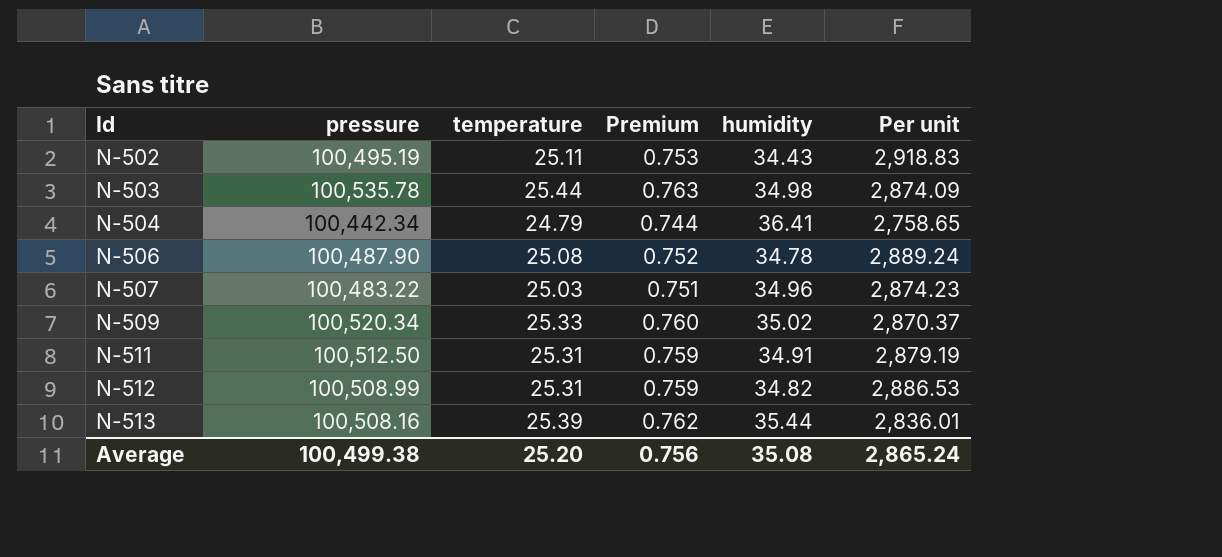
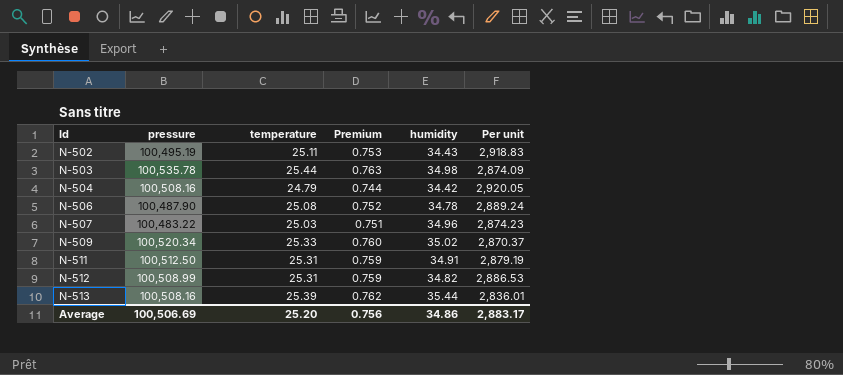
N-504 | pressure: 100,442.34 -> 100,508.16
N-504 | humidity: 36.41 -> 34.42
N-504 | Per unit: 2,758.65 -> 2,920.05
Average | pressure: 100,499.38 -> 100,506.69
Average | humidity: 35.08 -> 34.86
Average | Per unit: 2,865.24 -> 2,883.17

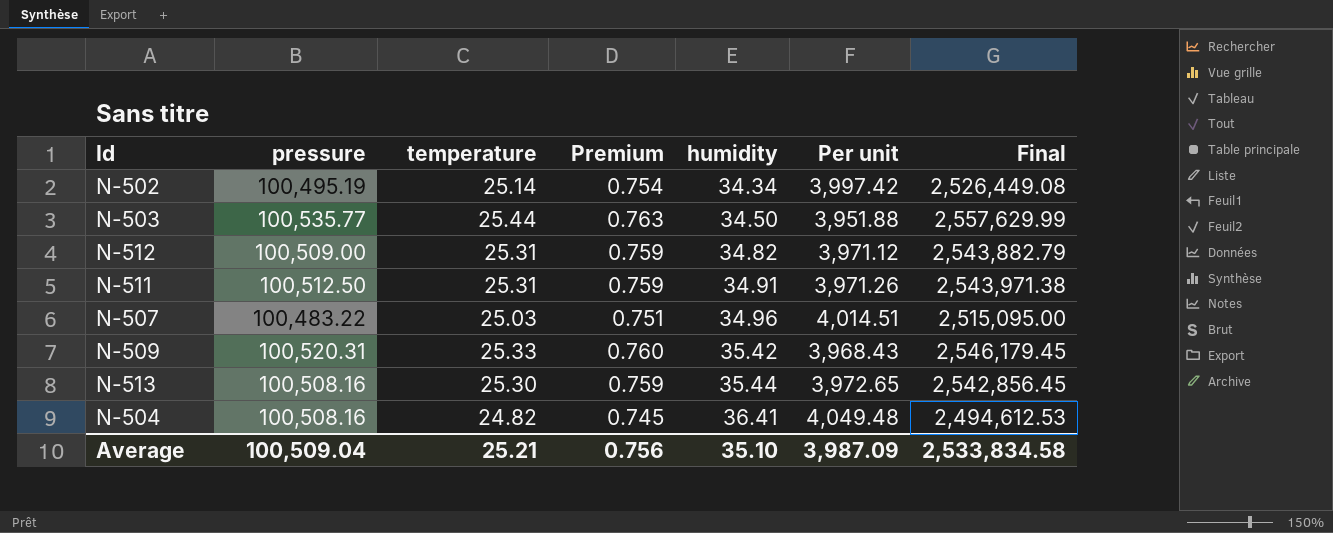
row order: Id ascending -> humidity ascending
column Per unit | formula: [pressure] / [humidity] -> [pressure] / [temperature]
column Final | formula: none -> [pressure] * [temperature]
row N-506: 100,487.90 | 25.08 | 0.752 | 34.78 | 2,889.24 -> none
N-502 | temperature: 25.11 -> 25.14
N-502 | Premium: 0.753 -> 0.754
N-502 | humidity: 34.43 -> 34.34
N-503 | pressure: 100,535.78 -> 100,535.77
N-503 | humidity: 34.98 -> 34.50
N-512 | pressure: 100,508.99 -> 100,509.00
N-509 | pressure: 100,520.34 -> 100,520.31
N-509 | humidity: 35.02 -> 35.42
N-513 | temperature: 25.39 -> 25.30
N-513 | Premium: 0.762 -> 0.759
N-504 | temperature: 24.79 -> 24.82
N-504 | Premium: 0.744 -> 0.745
N-504 | humidity: 34.42 -> 36.41
Average | pressure: 100,506.69 -> 100,509.04
Average | temperature: 25.20 -> 25.21
Average | humidity: 34.86 -> 35.10
Average | Per unit: 2,883.17 -> 3,987.09

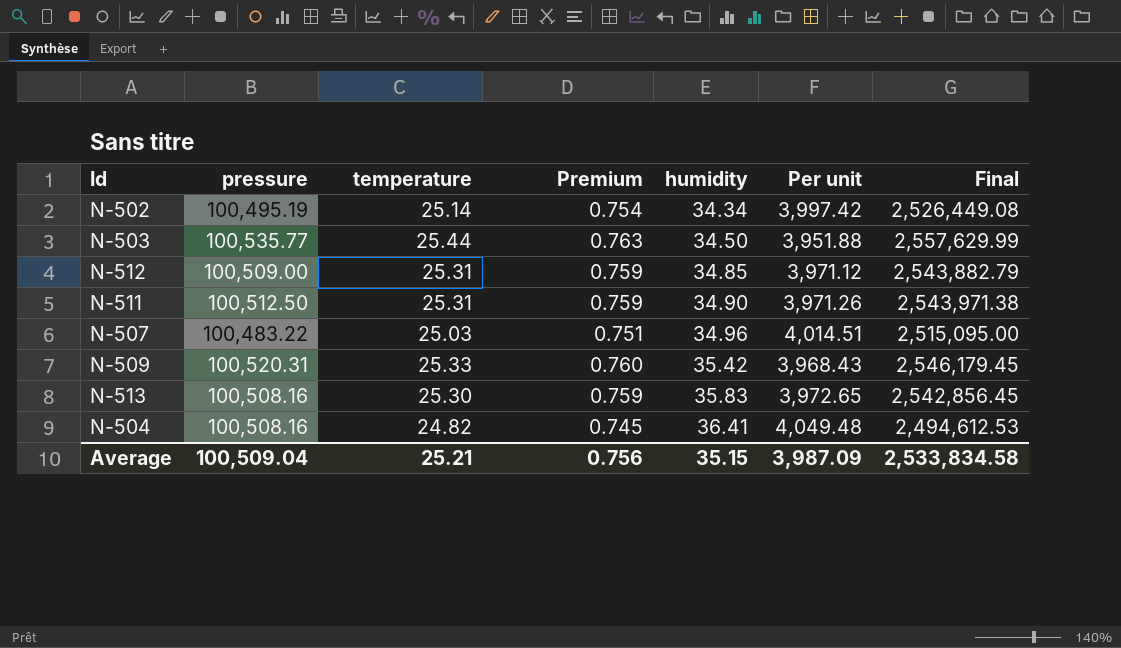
N-512 | humidity: 34.82 -> 34.85
N-511 | humidity: 34.91 -> 34.90
N-513 | humidity: 35.44 -> 35.83
Average | humidity: 35.10 -> 35.15

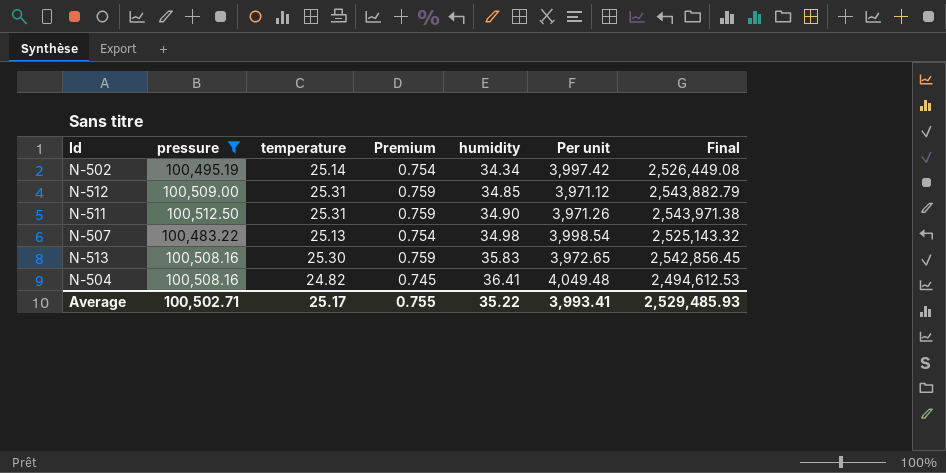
filter: none -> pressure <= 100,512.50
N-507 | temperature: 25.03 -> 25.13
N-507 | Premium: 0.751 -> 0.754
N-507 | humidity: 34.96 -> 34.98
N-507 | Per unit: 4,014.51 -> 3,998.54
N-507 | Final: 2,515,095.00 -> 2,525,143.32
Average | pressure: 100,509.04 -> 100,502.71
Average | temperature: 25.21 -> 25.17
Average | Premium: 0.756 -> 0.755
Average | humidity: 35.15 -> 35.22
Average | Per unit: 3,987.09 -> 3,993.41
Average | Final: 2,533,834.58 -> 2,529,485.93

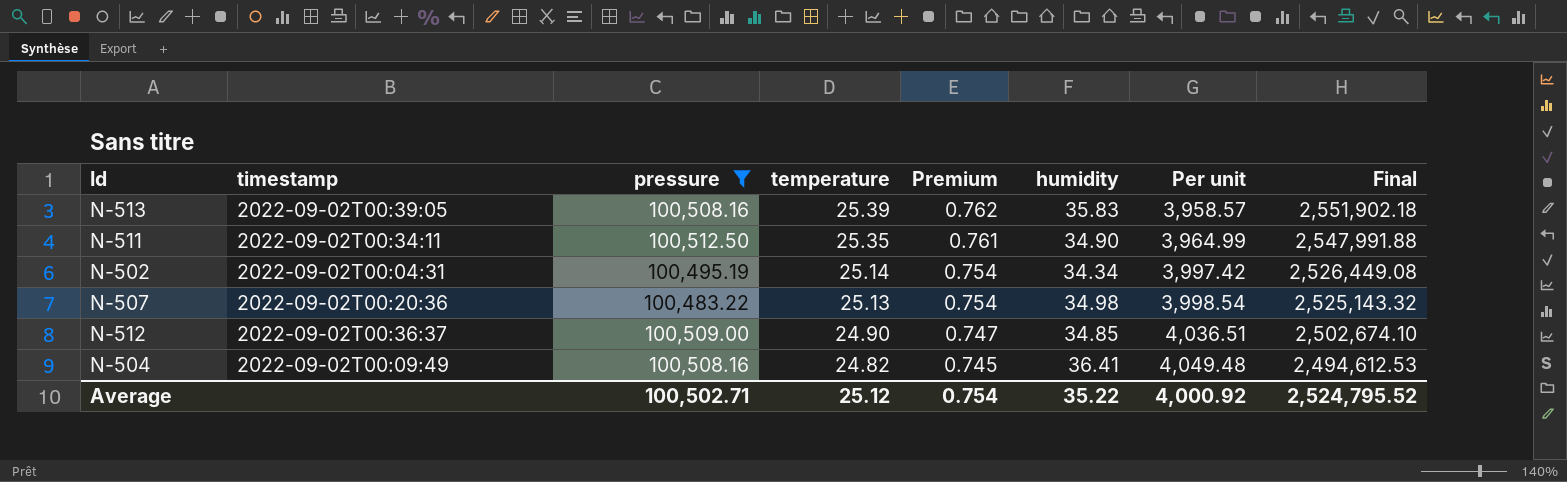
row order: humidity ascending -> temperature descending
column timestamp | position: none -> 2
N-513 | temperature: 25.30 -> 25.39
N-513 | Premium: 0.759 -> 0.762
N-513 | Per unit: 3,972.65 -> 3,958.57
N-513 | Final: 2,542,856.45 -> 2,551,902.18
N-511 | temperature: 25.31 -> 25.35
N-511 | Premium: 0.759 -> 0.761
N-511 | Per unit: 3,971.26 -> 3,964.99
N-511 | Final: 2,543,971.38 -> 2,547,991.88
N-512 | temperature: 25.31 -> 24.90
N-512 | Premium: 0.759 -> 0.747
N-512 | Per unit: 3,971.12 -> 4,036.51
N-512 | Final: 2,543,882.79 -> 2,502,674.10
Average | temperature: 25.17 -> 25.12
Average | Premium: 0.755 -> 0.754
Average | Per unit: 3,993.41 -> 4,000.92
Average | Final: 2,529,485.93 -> 2,524,795.52

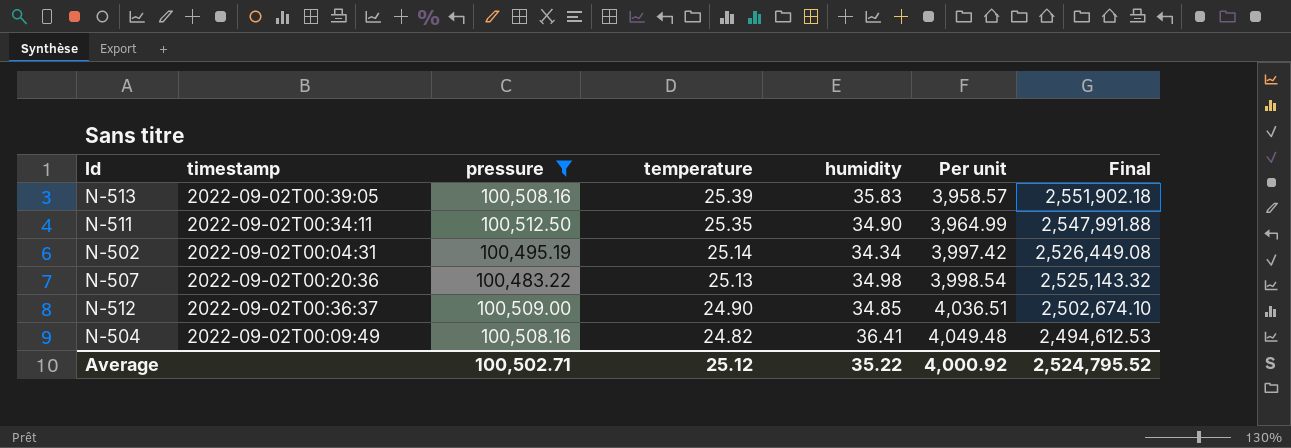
column Premium | formula: [temperature] * 0.03 -> none

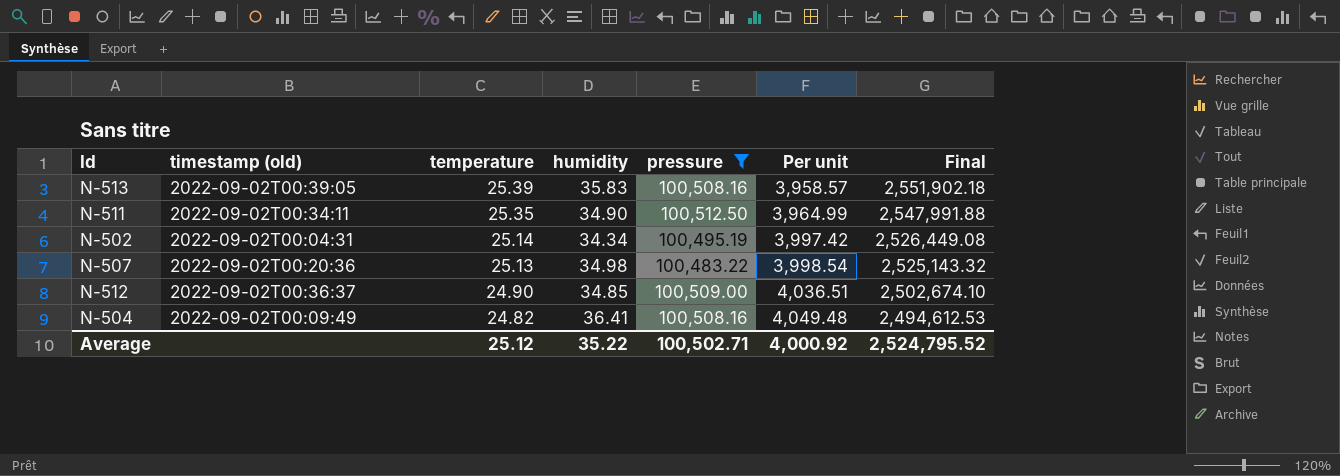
column name: timestamp -> timestamp (old)
column pressure | position: 3 -> 5

